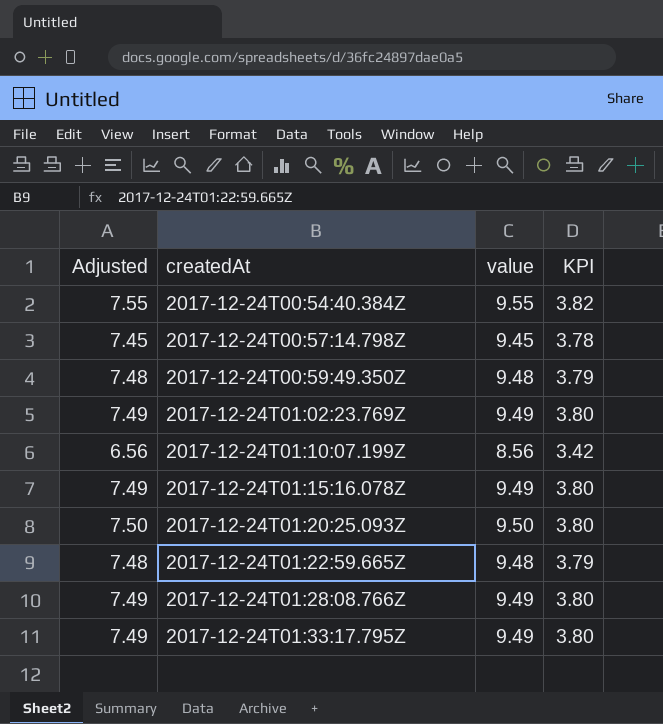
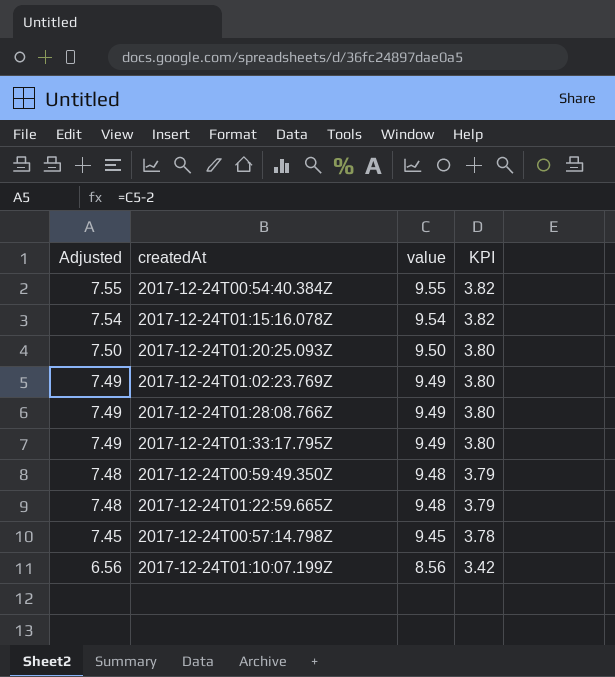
row order: createdAt ascending -> Adjusted descending
2017-12-24T01:15:16.078Z | Adjusted: 7.49 -> 7.54
2017-12-24T01:15:16.078Z | value: 9.49 -> 9.54
2017-12-24T01:15:16.078Z | KPI: 3.80 -> 3.82

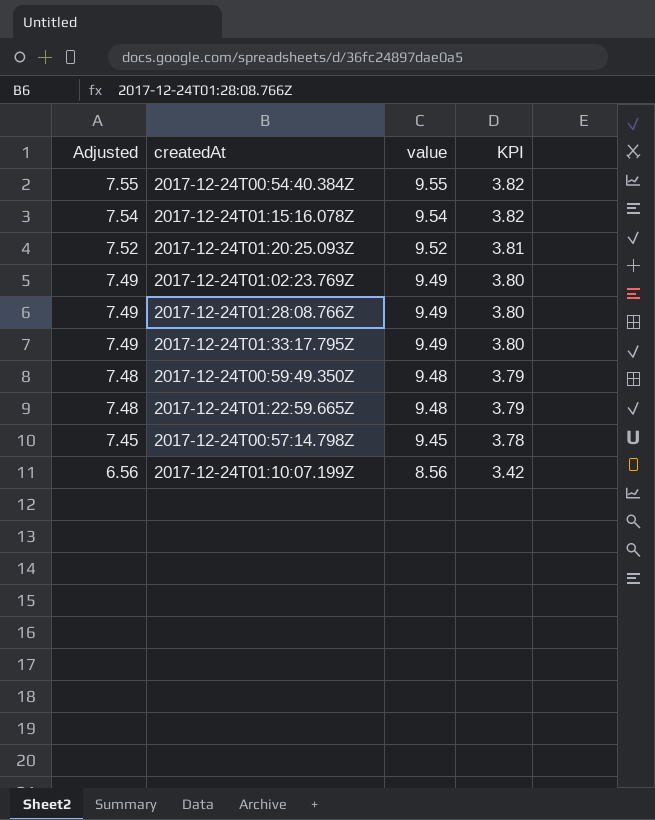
2017-12-24T01:20:25.093Z | Adjusted: 7.50 -> 7.52
2017-12-24T01:20:25.093Z | value: 9.50 -> 9.52
2017-12-24T01:20:25.093Z | KPI: 3.80 -> 3.81

